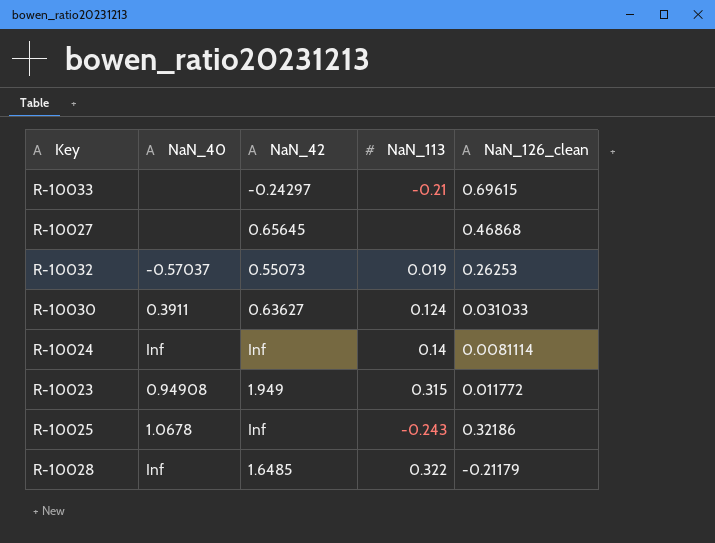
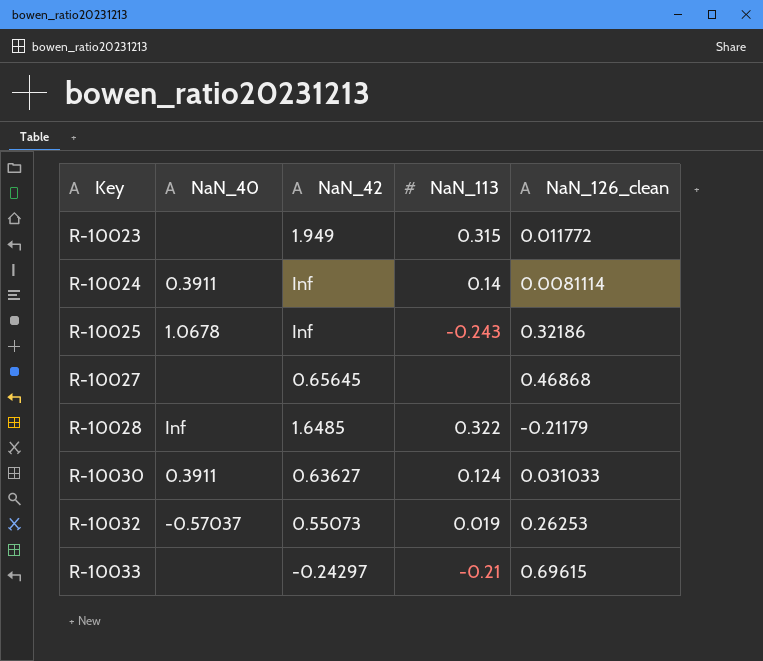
row order: none -> Key ascending
R-10023 | NaN_40: 0.94908 -> none
R-10024 | NaN_40: Inf -> 0.3911

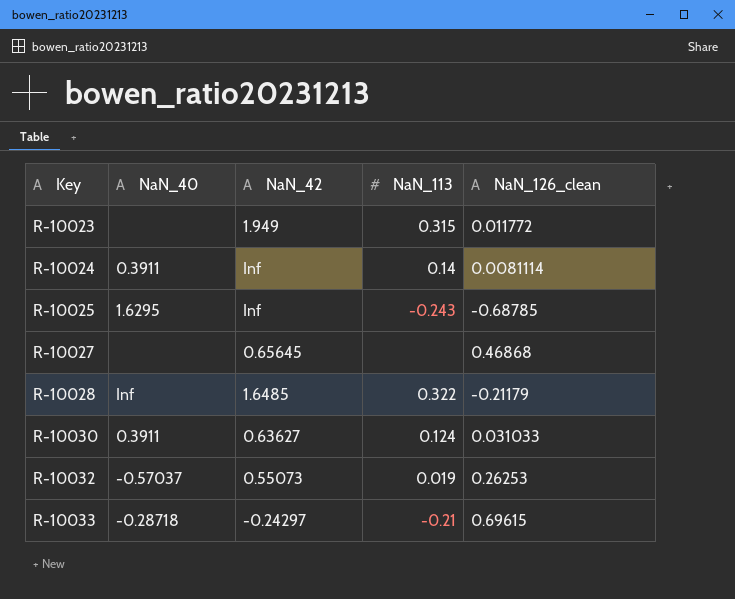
R-10025 | NaN_40: 1.0678 -> 1.6295
R-10025 | NaN_126_clean: 0.32186 -> -0.68785
R-10033 | NaN_40: none -> -0.28718

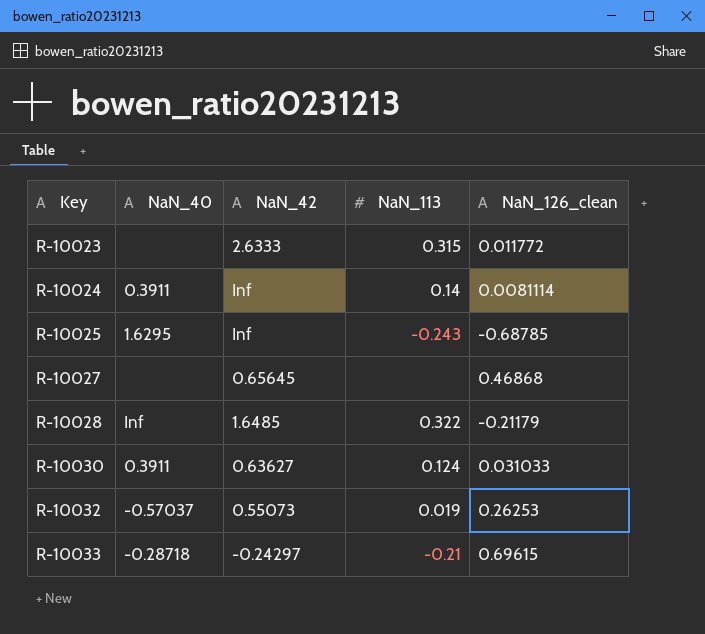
R-10023 | NaN_42: 1.949 -> 2.6333

